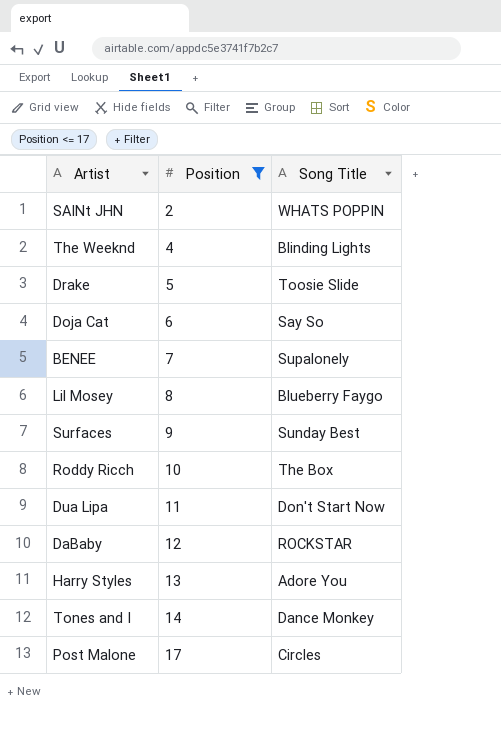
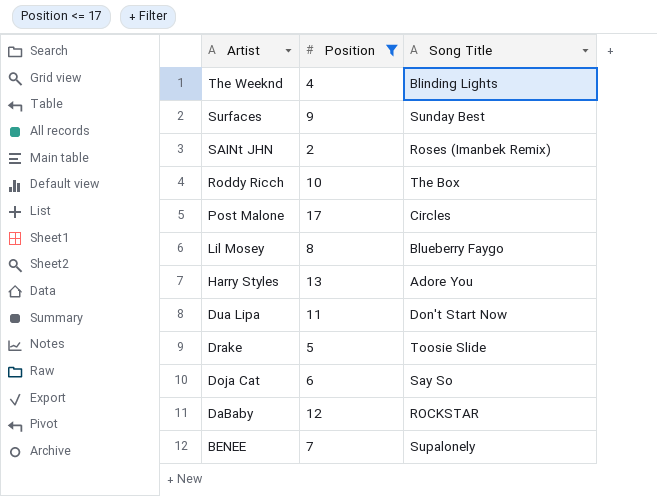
row order: Position ascending -> Artist descending
row Tones and I: 14 | Dance Monkey -> none
SAINt JHN | Song Title: WHATS POPPIN -> Roses (Imanbek Remix)

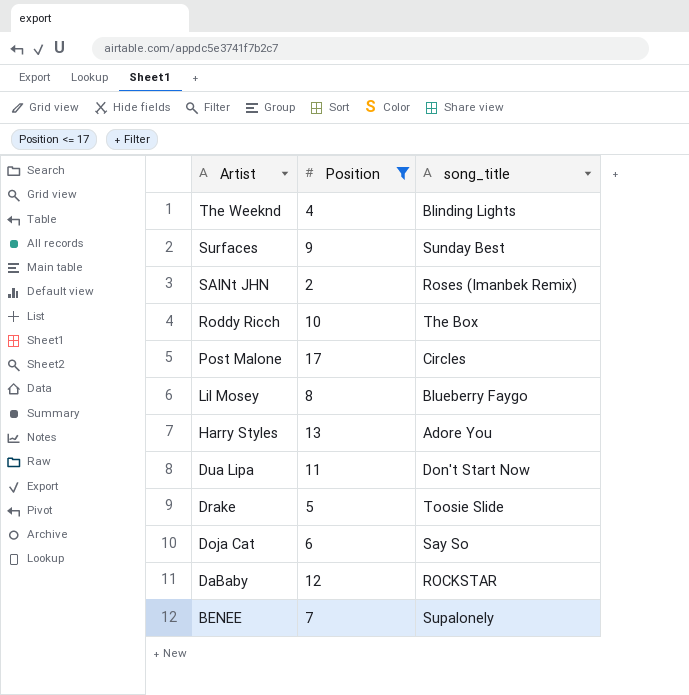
column name: Song Title -> song_title

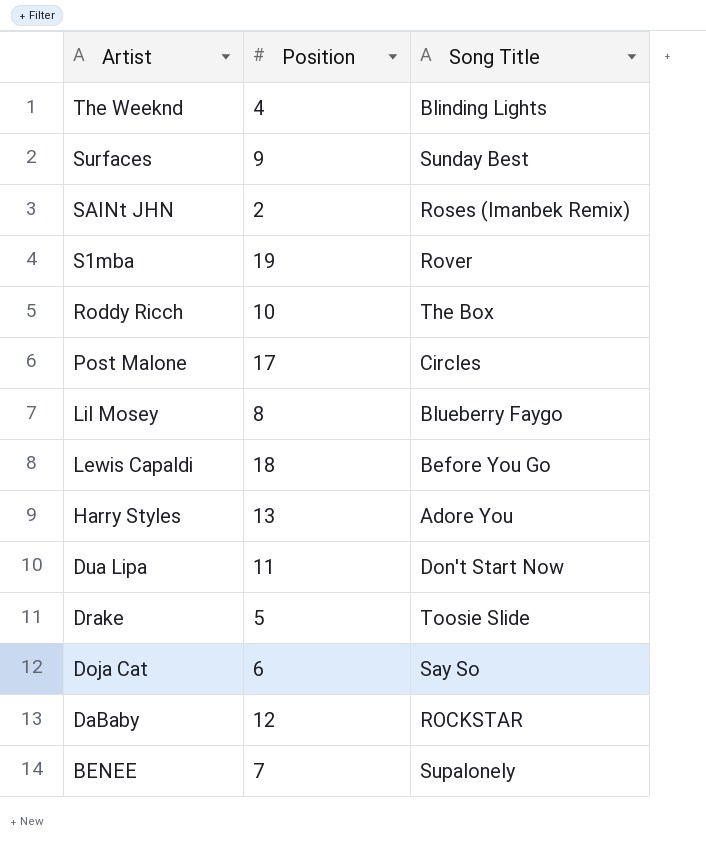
filter: Position <= 17 -> none
column name: song_title -> Song Title

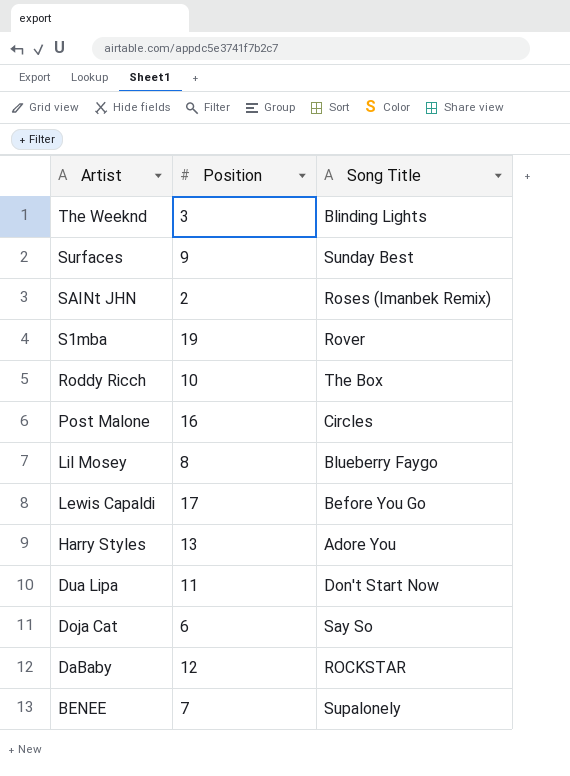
row Drake: 5 | Toosie Slide -> none
The Weeknd | Position: 4 -> 3
Post Malone | Position: 17 -> 16
Lewis Capaldi | Position: 18 -> 17

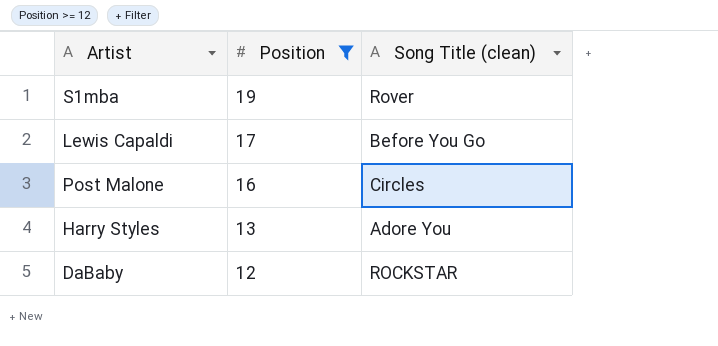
filter: none -> Position >= 12
row order: Artist descending -> Position descending
column name: Song Title -> Song Title (clean)

